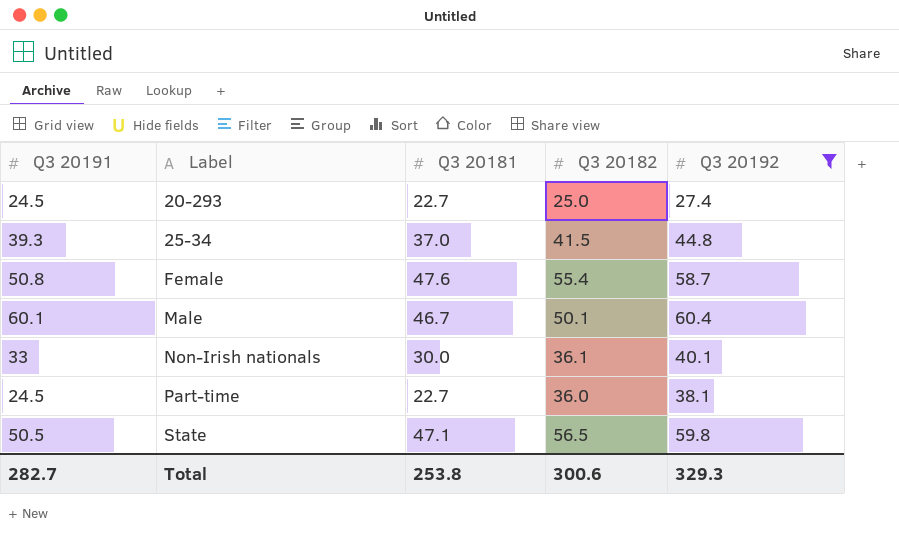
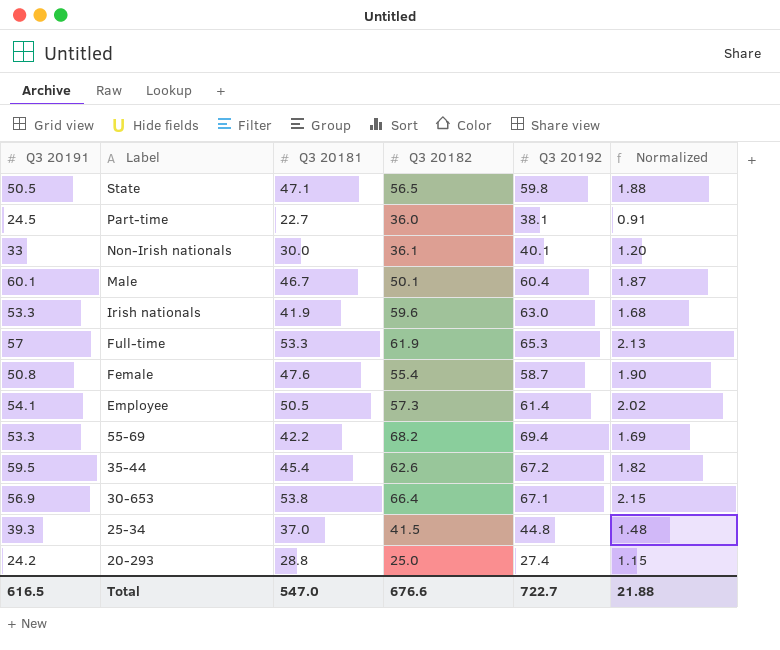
filter: Q3 20192 <= 60.4 -> none
row order: Label ascending -> Label descending
column Normalized | formula: none -> [Q3 20181] * 0.04
20-293 | Q3 20191: 24.5 -> 24.2
20-293 | Q3 20181: 22.7 -> 28.8
Total | Q3 20191: 282.7 -> 616.5
Total | Q3 20181: 253.8 -> 547.0
Total | Q3 20182: 300.6 -> 676.6
Total | Q3 20192: 329.3 -> 722.7

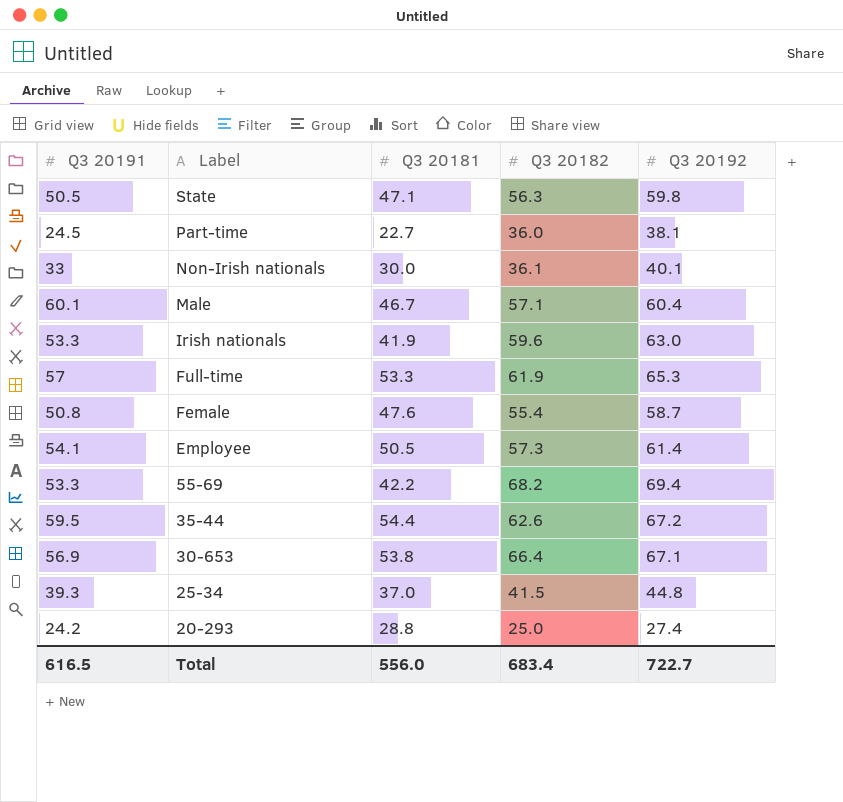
column Normalized | formula: [Q3 20181] * 0.04 -> none
State | Q3 20182: 56.5 -> 56.3
Male | Q3 20182: 50.1 -> 57.1
35-44 | Q3 20181: 45.4 -> 54.4
Total | Q3 20181: 547.0 -> 556.0
Total | Q3 20182: 676.6 -> 683.4

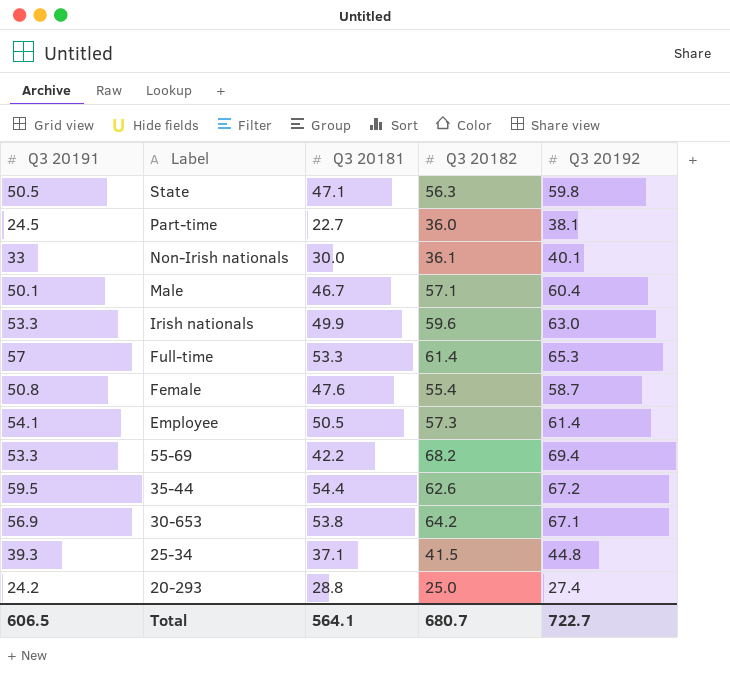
Male | Q3 20191: 60.1 -> 50.1
Irish nationals | Q3 20181: 41.9 -> 49.9
Full-time | Q3 20182: 61.9 -> 61.4
30-653 | Q3 20182: 66.4 -> 64.2
25-34 | Q3 20181: 37.0 -> 37.1
Total | Q3 20191: 616.5 -> 606.5
Total | Q3 20181: 556.0 -> 564.1
Total | Q3 20182: 683.4 -> 680.7

